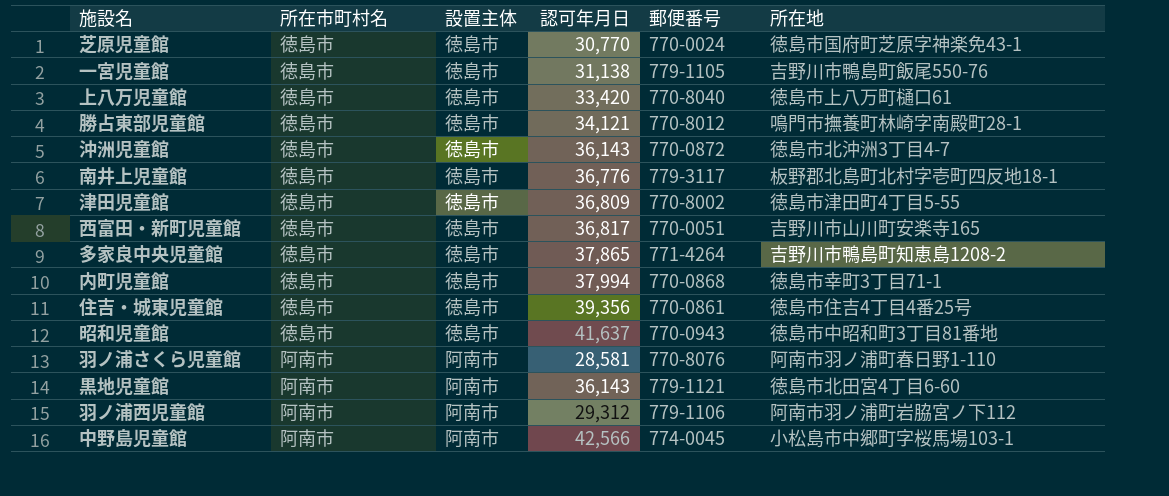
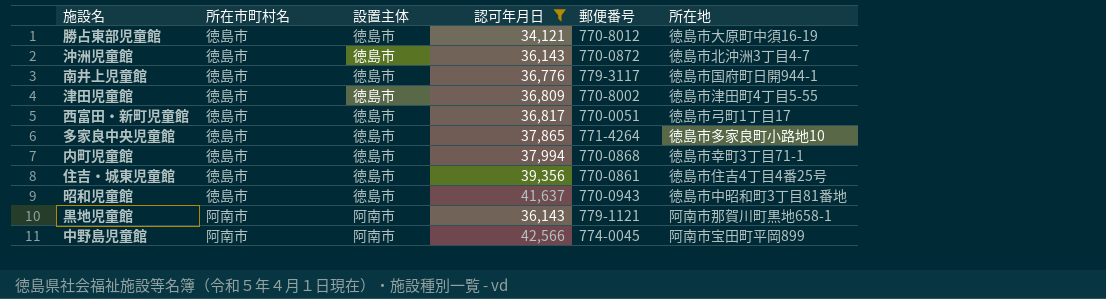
filter: none -> 認可年月日 >= 34,121
勝占東部児童館 | 所在地: 鳴門市撫養町林崎字南殿町28-1 -> 徳島市大原町中須16-19
南井上児童館 | 所在地: 板野郡北島町北村字壱町四反地18-1 -> 徳島市国府町日開944-1
西富田・新町児童館 | 所在地: 吉野川市山川町安楽寺165 -> 徳島市弓町1丁目17
多家良中央児童館 | 所在地: 吉野川市鴨島町知恵島1208-2 -> 徳島市多家良町小路地10
黒地児童館 | 所在地: 徳島市北田宮4丁目6-60 -> 阿南市那賀川町黒地658-1
中野島児童館 | 所在地: 小松島市中郷町字桜馬場103-1 -> 阿南市宝田町平岡899

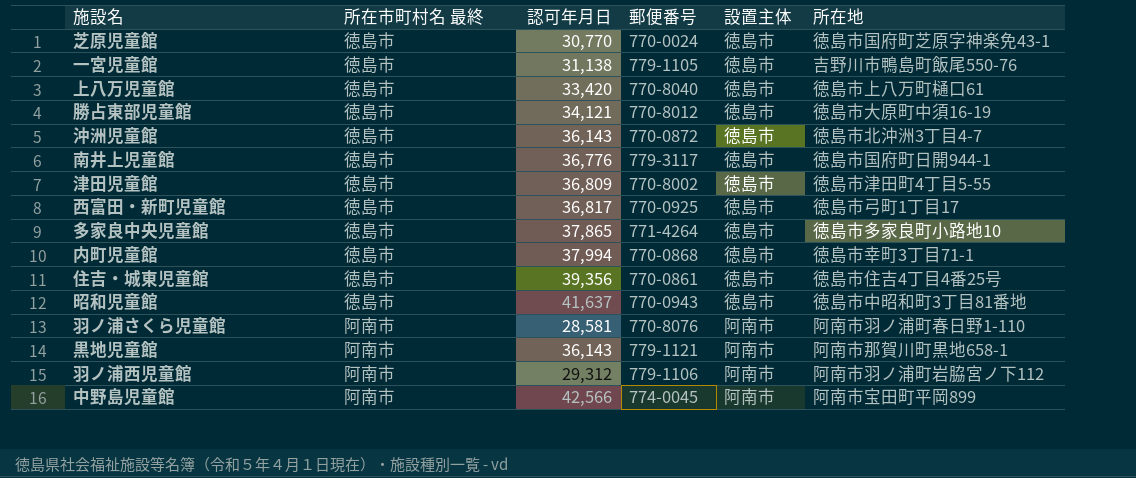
filter: 認可年月日 >= 34,121 -> none
column name: 所在市町村名 -> 所在市町村名 最終
column 設置主体 | position: 3 -> 5
西富田・新町児童館 | 郵便番号: 770-0051 -> 770-0925

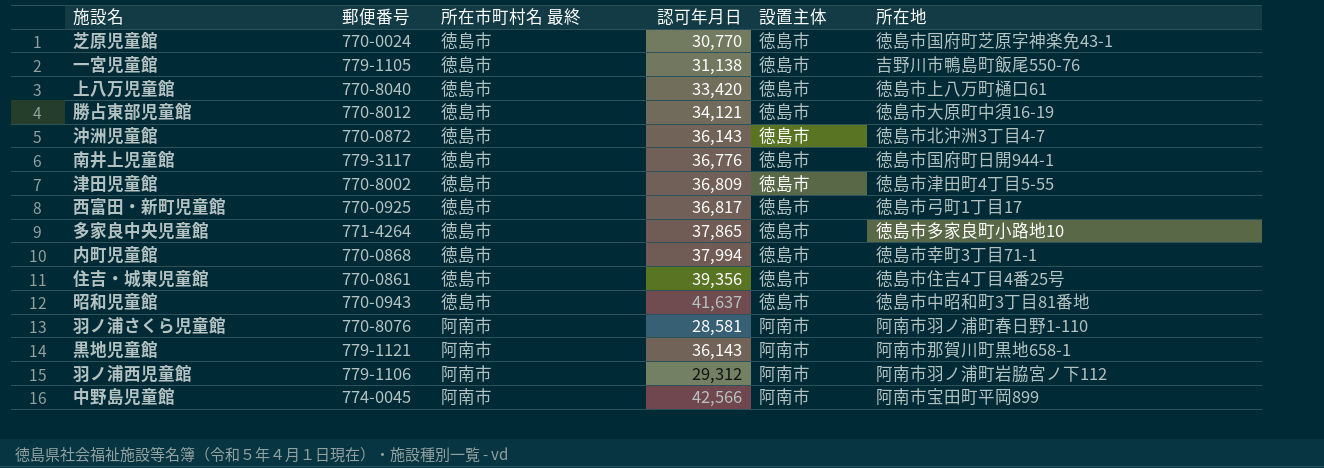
column 郵便番号 | position: 4 -> 2

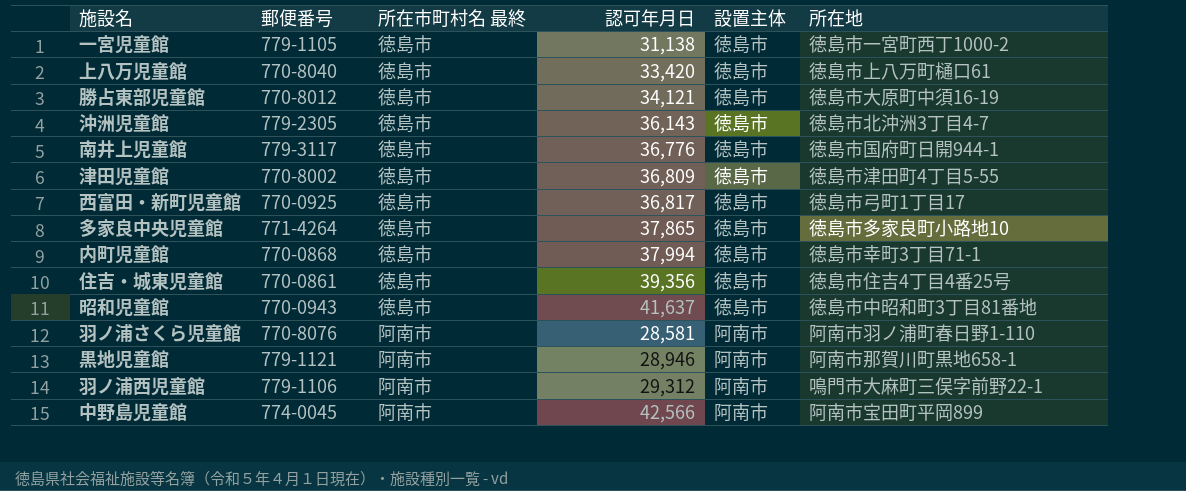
row 芝原児童館: 770-0024 | 徳島市 | 30,770 | 徳島市 | 徳島市国府町芝原字神楽免43-1 -> none
一宮児童館 | 所在地: 吉野川市鴨島町飯尾550-76 -> 徳島市一宮町西丁1000-2
沖洲児童館 | 郵便番号: 770-0872 -> 779-2305
黒地児童館 | 認可年月日: 36,143 -> 28,946
羽ノ浦西児童館 | 所在地: 阿南市羽ノ浦町岩脇宮ノ下112 -> 鳴門市大麻町三俣字前野22-1

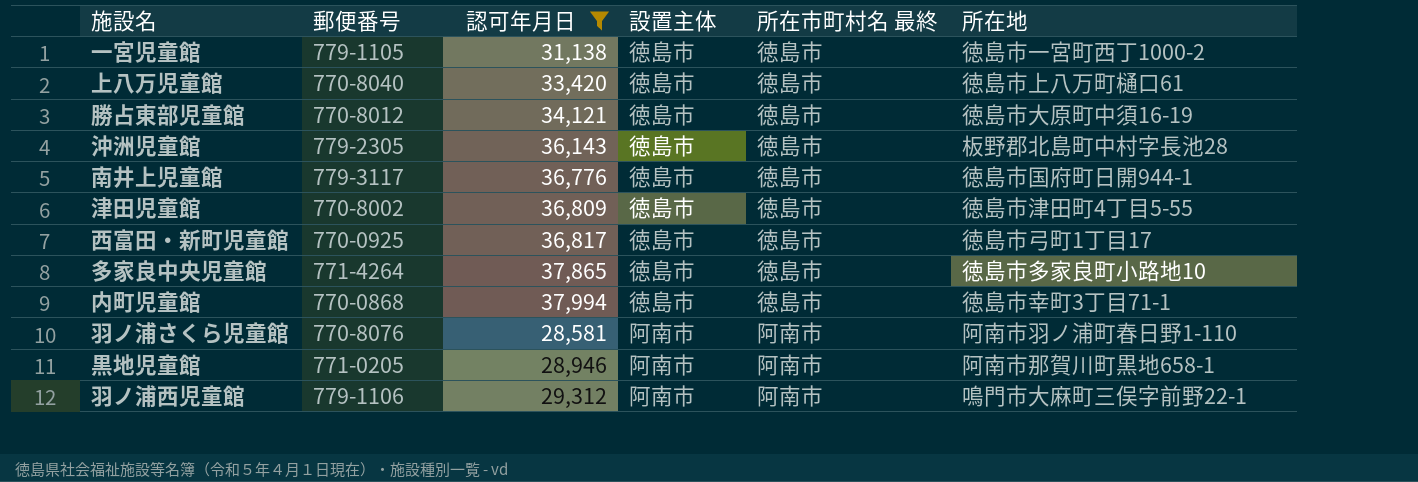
filter: none -> 認可年月日 <= 37,994
column 所在市町村名 最終 | position: 3 -> 5
沖洲児童館 | 所在地: 徳島市北沖洲3丁目4-7 -> 板野郡北島町中村字長池28
黒地児童館 | 郵便番号: 779-1121 -> 771-0205

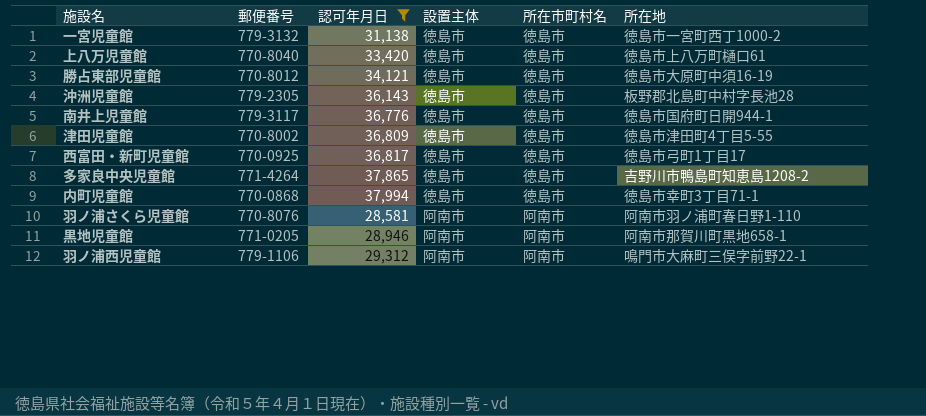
column name: 所在市町村名 最終 -> 所在市町村名
一宮児童館 | 郵便番号: 779-1105 -> 779-3132
多家良中央児童館 | 所在地: 徳島市多家良町小路地10 -> 吉野川市鴨島町知恵島1208-2

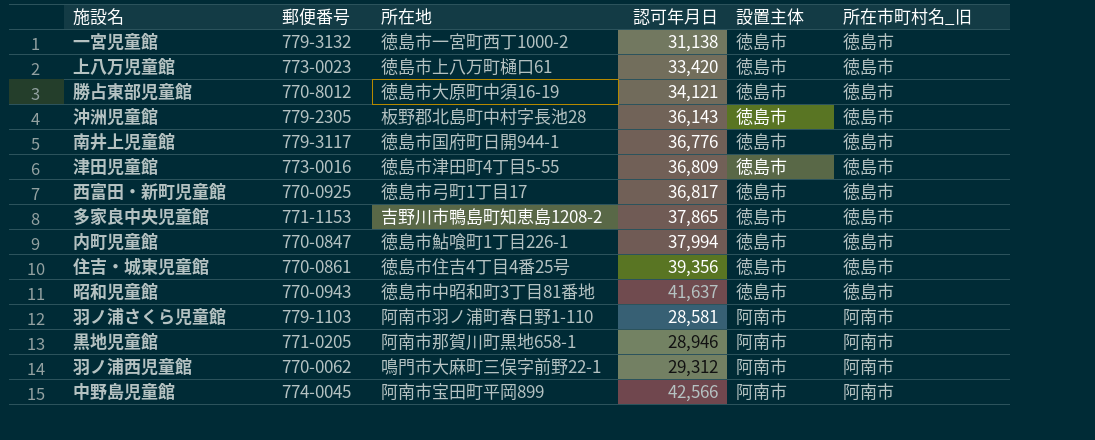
filter: 認可年月日 <= 37,994 -> none
column 所在地 | position: 6 -> 3
column name: 所在市町村名 -> 所在市町村名_旧
上八万児童館 | 郵便番号: 770-8040 -> 773-0023
津田児童館 | 郵便番号: 770-8002 -> 773-0016
多家良中央児童館 | 郵便番号: 771-4264 -> 771-1153
内町児童館 | 郵便番号: 770-0868 -> 770-0847
内町児童館 | 所在地: 徳島市幸町3丁目71-1 -> 徳島市鮎喰町1丁目226-1
羽ノ浦さくら児童館 | 郵便番号: 770-8076 -> 779-1103
羽ノ浦西児童館 | 郵便番号: 779-1106 -> 770-0062

